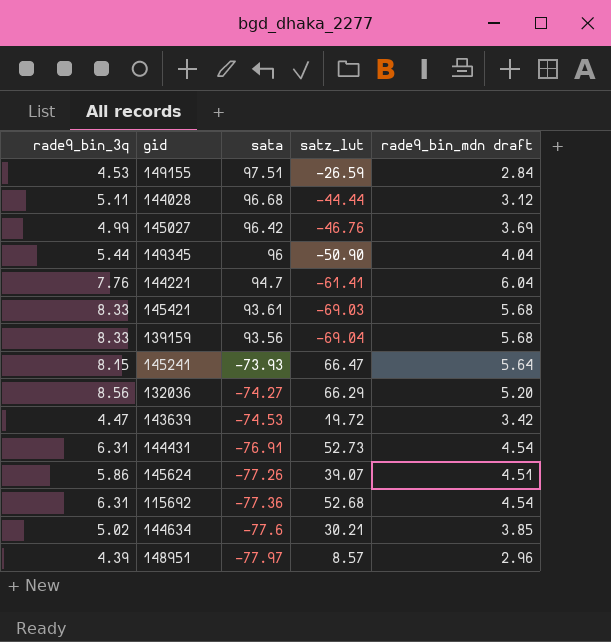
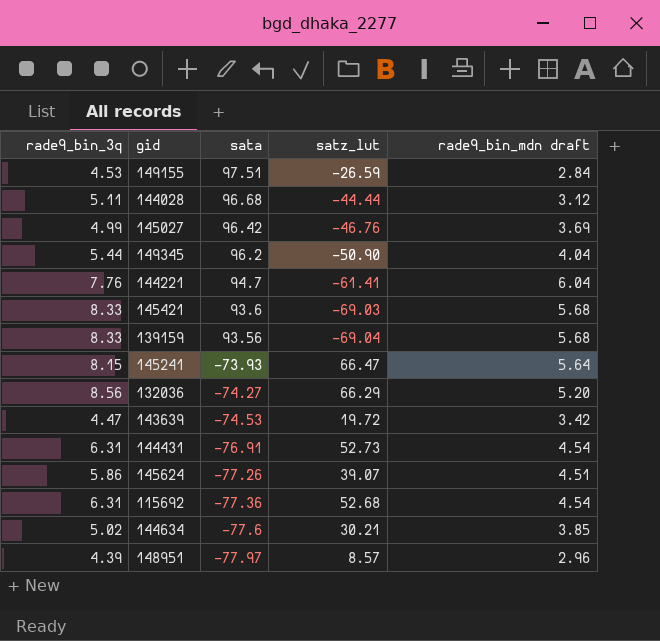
149345 | sata: 96 -> 96.2
145421 | sata: 93.61 -> 93.6

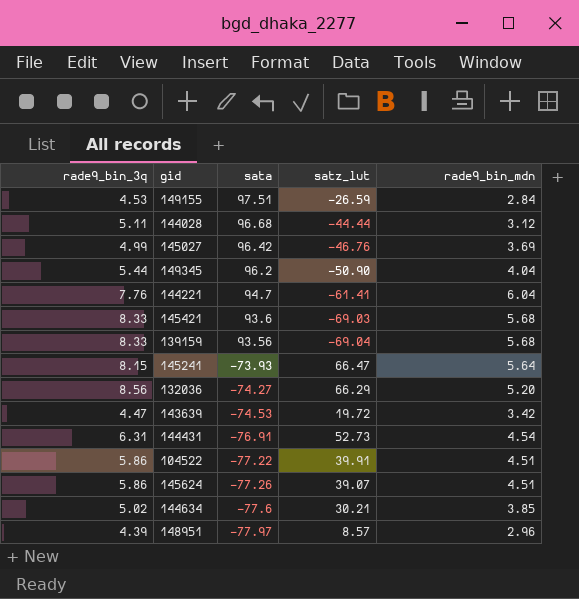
column name: rade9_bin_mdn draft -> rade9_bin_mdn
row 115692: 6.31 | -77.36 | 52.68 | 4.54 -> none
row 104522: none -> 5.86 | -77.22 | 39.91 | 4.51

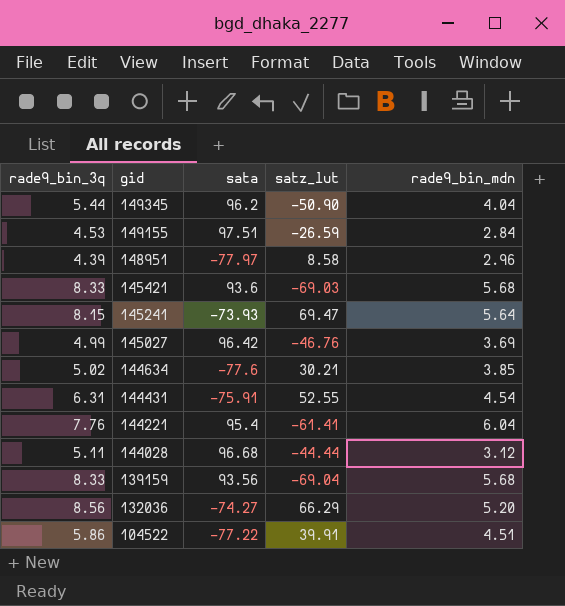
row order: sata descending -> gid descending
row 143639: 4.47 | -74.53 | 19.72 | 3.42 -> none
row 145624: 5.86 | -77.26 | 39.07 | 4.51 -> none
148951 | satz_lut: 8.57 -> 8.58
145241 | satz_lut: 66.47 -> 69.47
144431 | sata: -76.91 -> -75.91
144431 | satz_lut: 52.73 -> 52.55
144221 | sata: 94.7 -> 95.4

